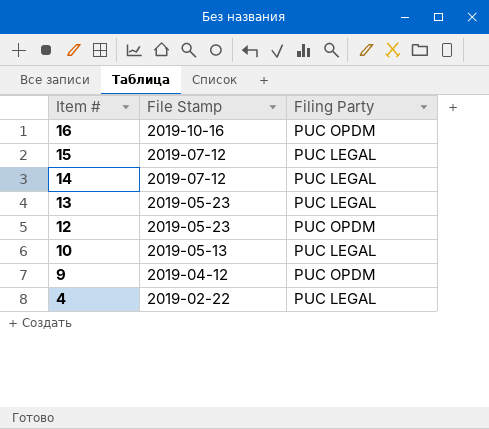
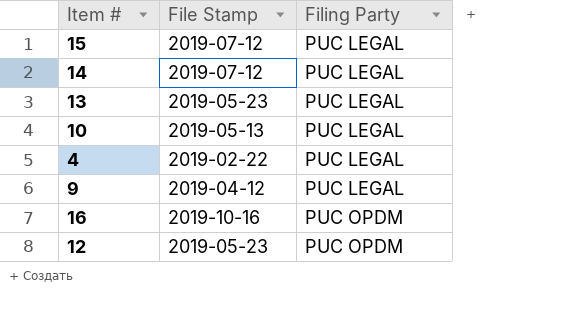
row order: Item # descending -> Filing Party ascending
9 | Filing Party: PUC OPDM -> PUC LEGAL

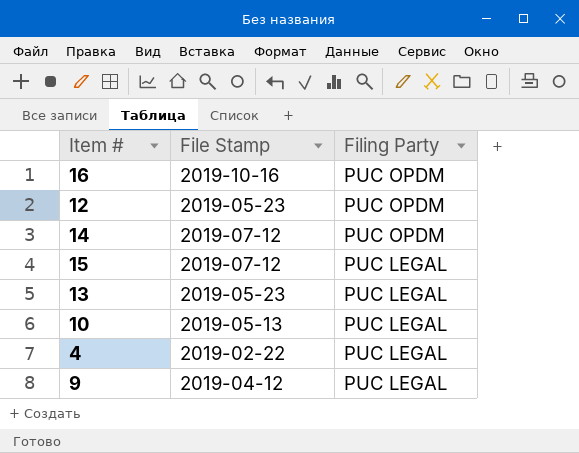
row order: Filing Party ascending -> Filing Party descending
14 | Filing Party: PUC LEGAL -> PUC OPDM

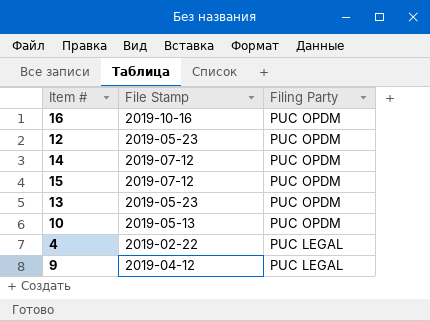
15 | Filing Party: PUC LEGAL -> PUC OPDM
13 | Filing Party: PUC LEGAL -> PUC OPDM
10 | Filing Party: PUC LEGAL -> PUC OPDM

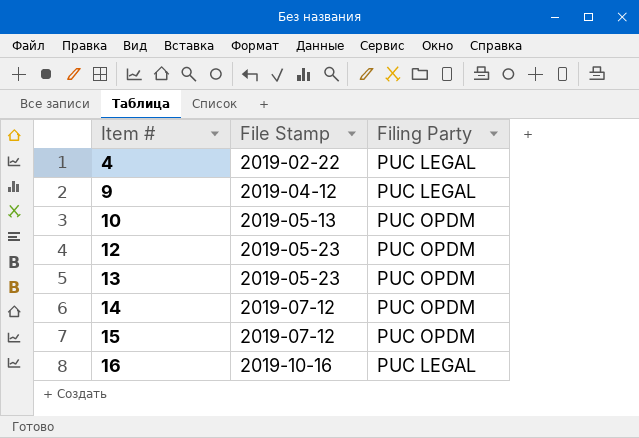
row order: Filing Party descending -> Item # ascending
16 | Filing Party: PUC OPDM -> PUC LEGAL

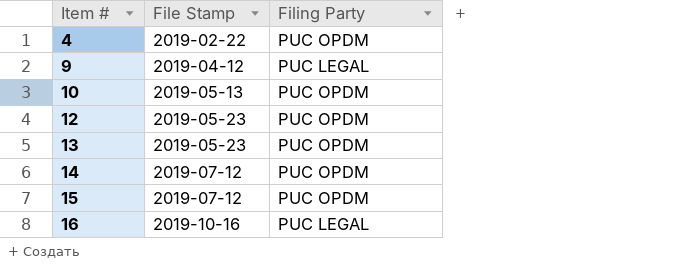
4 | Filing Party: PUC LEGAL -> PUC OPDM

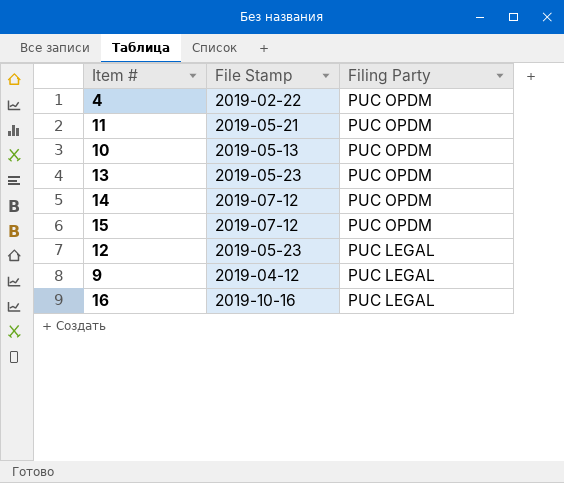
row order: Item # ascending -> Filing Party descending
row 11: none -> 2019-05-21 | PUC OPDM
12 | Filing Party: PUC OPDM -> PUC LEGAL

